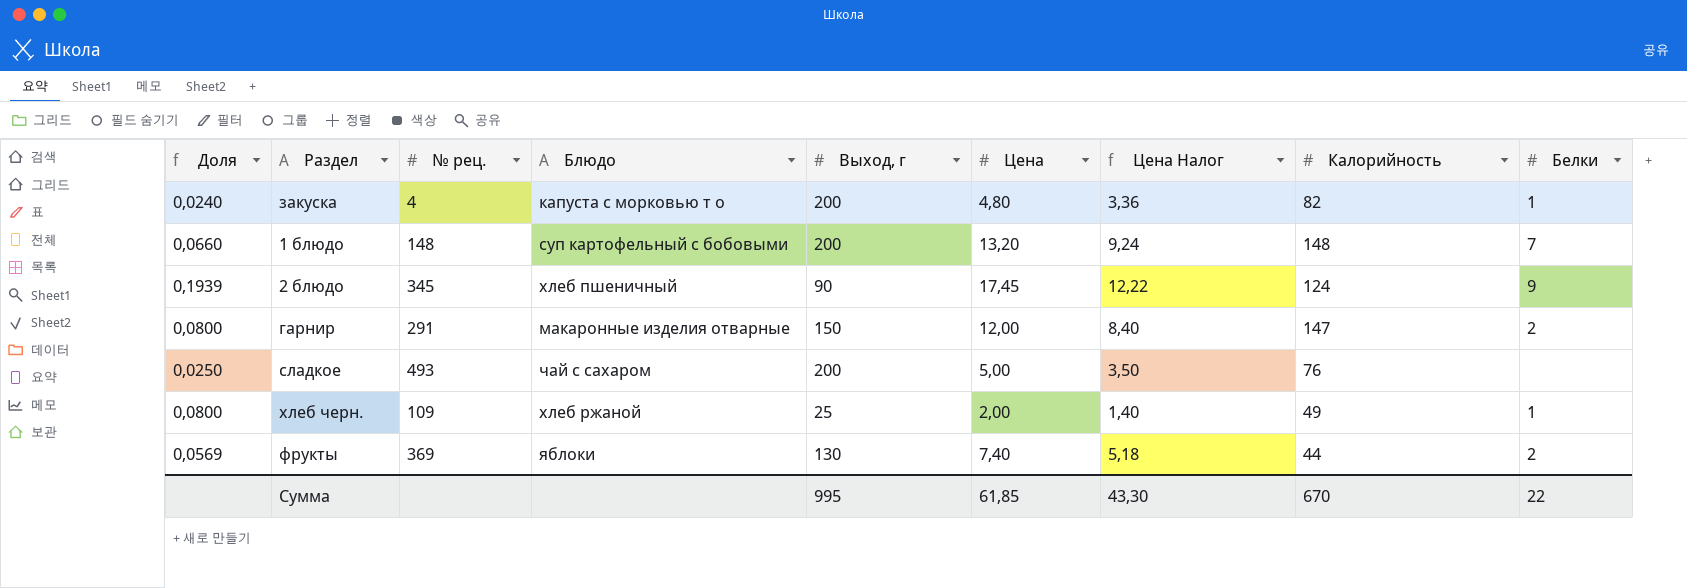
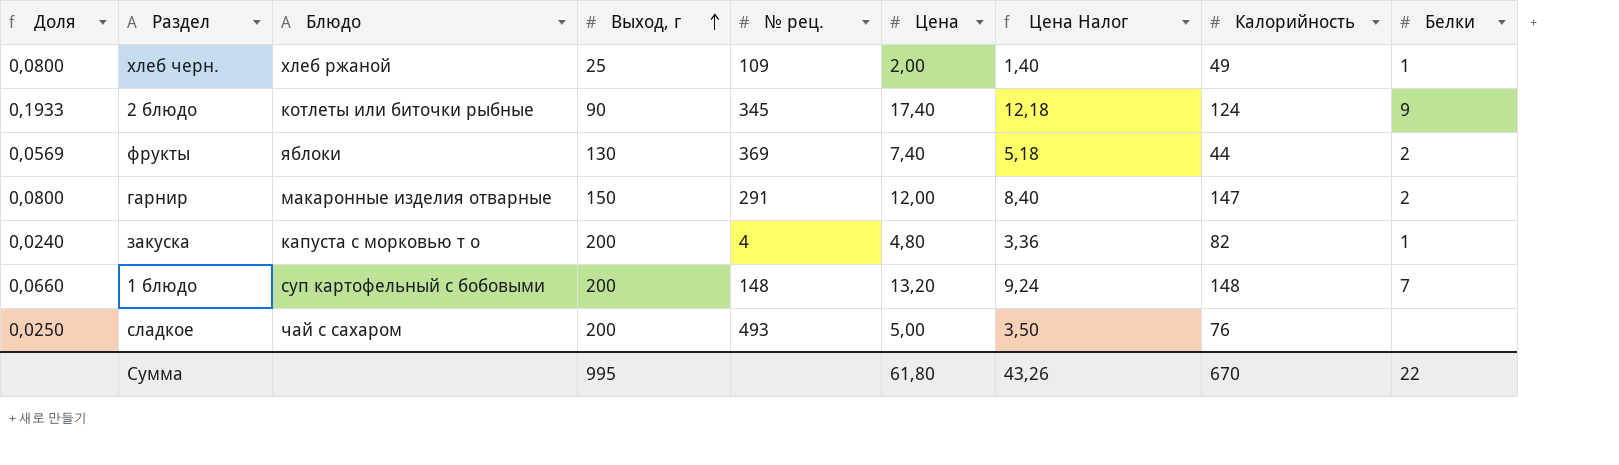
row order: none -> Выход, г ascending
column № рец. | position: 3 -> 5
2 блюдо | Доля: 0,1939 -> 0,1933
2 блюдо | Блюдо: хлеб пшеничный -> котлеты или биточки рыбные
2 блюдо | Цена: 17,45 -> 17,40
2 блюдо | Цена Налог: 12,22 -> 12,18
Сумма | Цена: 61,85 -> 61,80
Сумма | Цена Налог: 43,30 -> 43,26

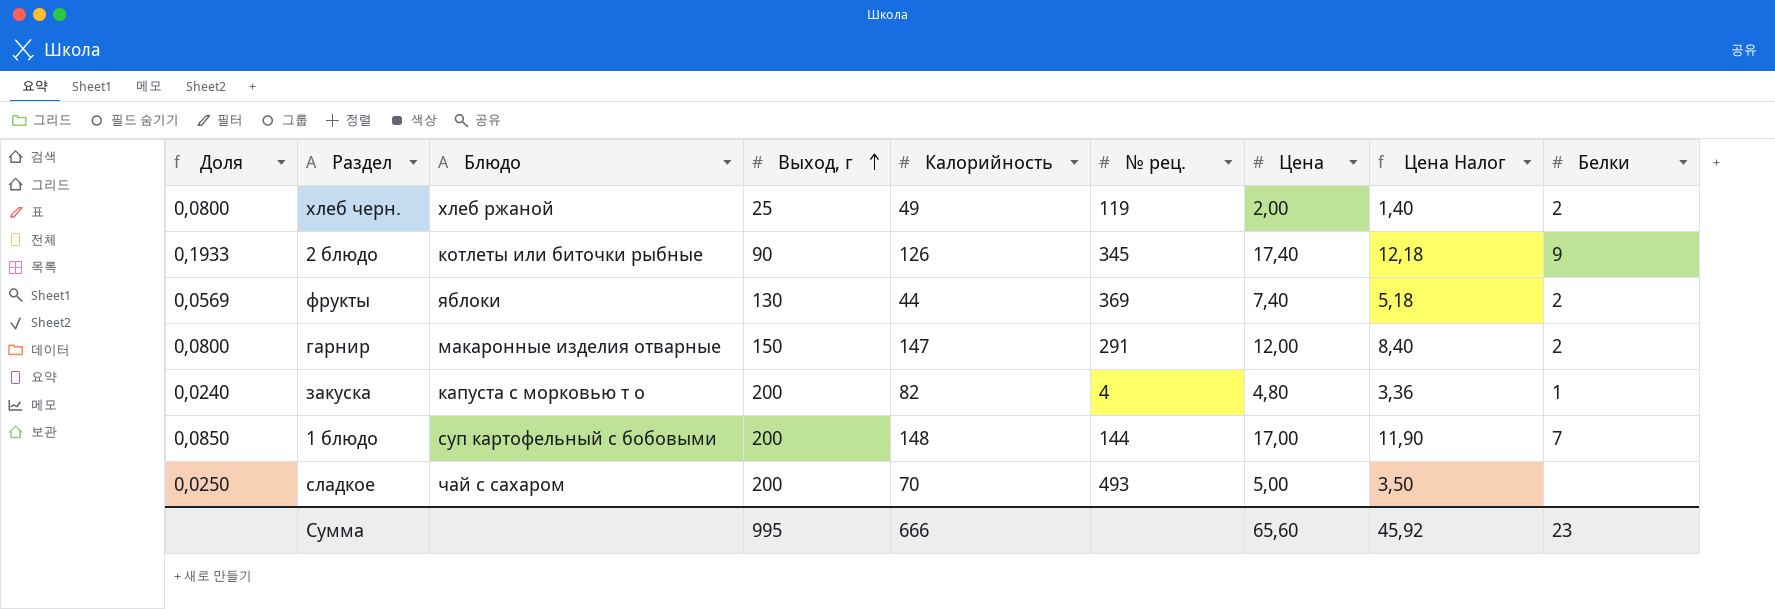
column Калорийность | position: 8 -> 5
хлеб черн. | № рец.: 109 -> 119
хлеб черн. | Белки: 1 -> 2
2 блюдо | Калорийность: 124 -> 126
1 блюдо | Доля: 0,0660 -> 0,0850
1 блюдо | № рец.: 148 -> 144
1 блюдо | Цена: 13,20 -> 17,00
1 блюдо | Цена Налог: 9,24 -> 11,90
сладкое | Калорийность: 76 -> 70
Сумма | Калорийность: 670 -> 666
Сумма | Цена: 61,80 -> 65,60
Сумма | Цена Налог: 43,26 -> 45,92
Сумма | Белки: 22 -> 23

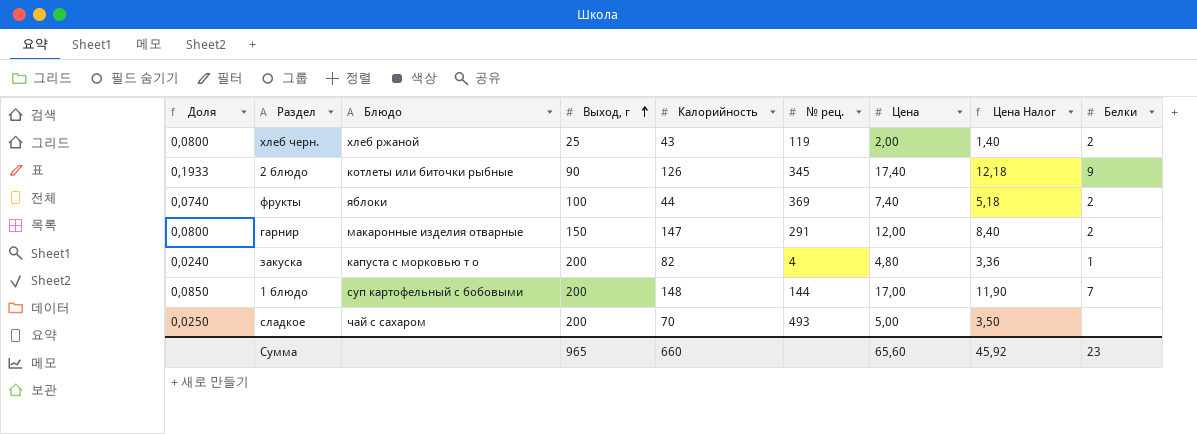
хлеб черн. | Калорийность: 49 -> 43
фрукты | Доля: 0,0569 -> 0,0740
фрукты | Выход, г: 130 -> 100
Сумма | Выход, г: 995 -> 965
Сумма | Калорийность: 666 -> 660

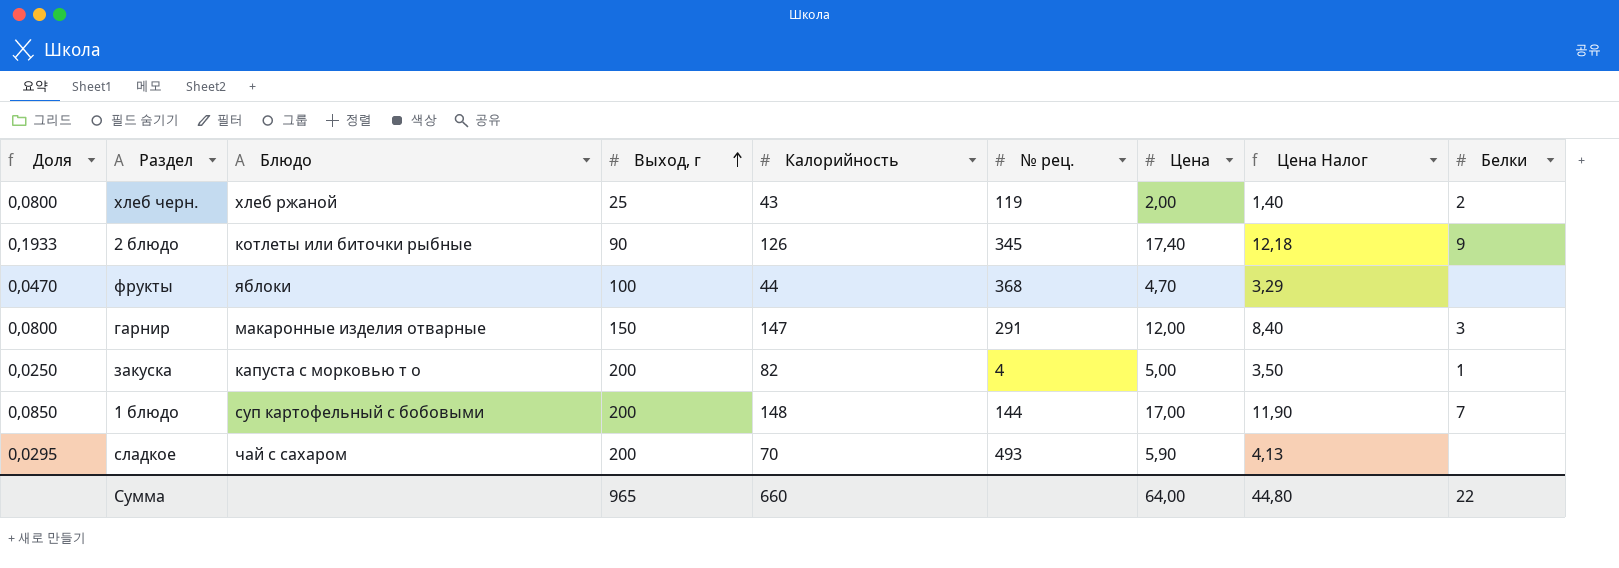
фрукты | Доля: 0,0740 -> 0,0470
фрукты | № рец.: 369 -> 368
фрукты | Цена: 7,40 -> 4,70
фрукты | Цена Налог: 5,18 -> 3,29
фрукты | Белки: 2 -> none
гарнир | Белки: 2 -> 3
закуска | Доля: 0,0240 -> 0,0250
закуска | Цена: 4,80 -> 5,00
закуска | Цена Налог: 3,36 -> 3,50
сладкое | Доля: 0,0250 -> 0,0295
сладкое | Цена: 5,00 -> 5,90
сладкое | Цена Налог: 3,50 -> 4,13
Сумма | Цена: 65,60 -> 64,00
Сумма | Цена Налог: 45,92 -> 44,80
Сумма | Белки: 23 -> 22

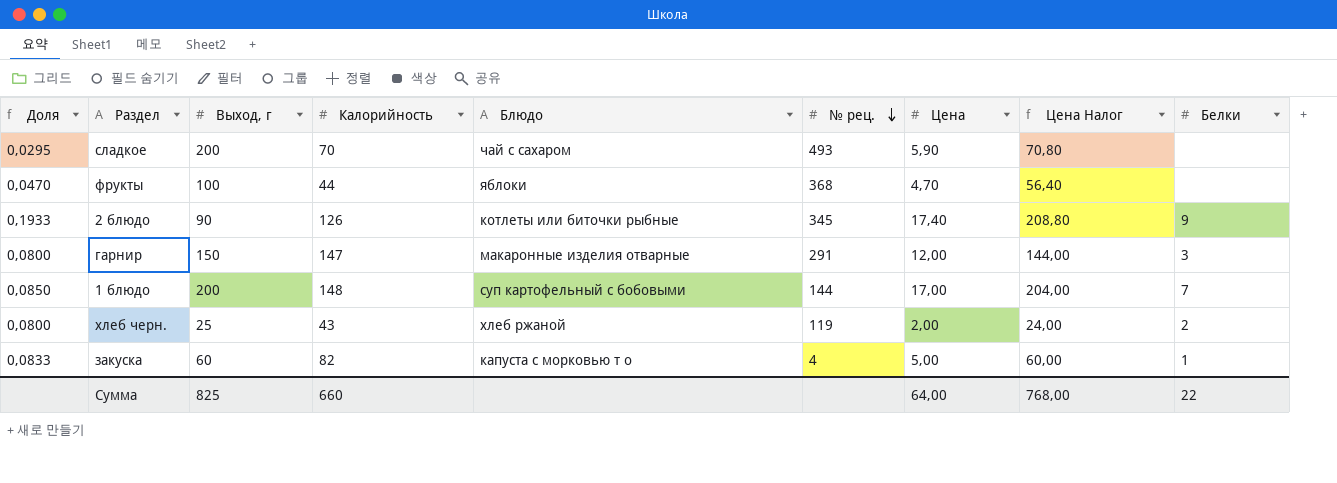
row order: Выход, г ascending -> № рец. descending
column Блюдо | position: 3 -> 5
column Цена Налог | formula: [Цена] * 0,7 -> [Цена] * 12
закуска | Доля: 0,0250 -> 0,0833
закуска | Выход, г: 200 -> 60
Сумма | Выход, г: 965 -> 825
Сумма | Цена Налог: 44,80 -> 768,00

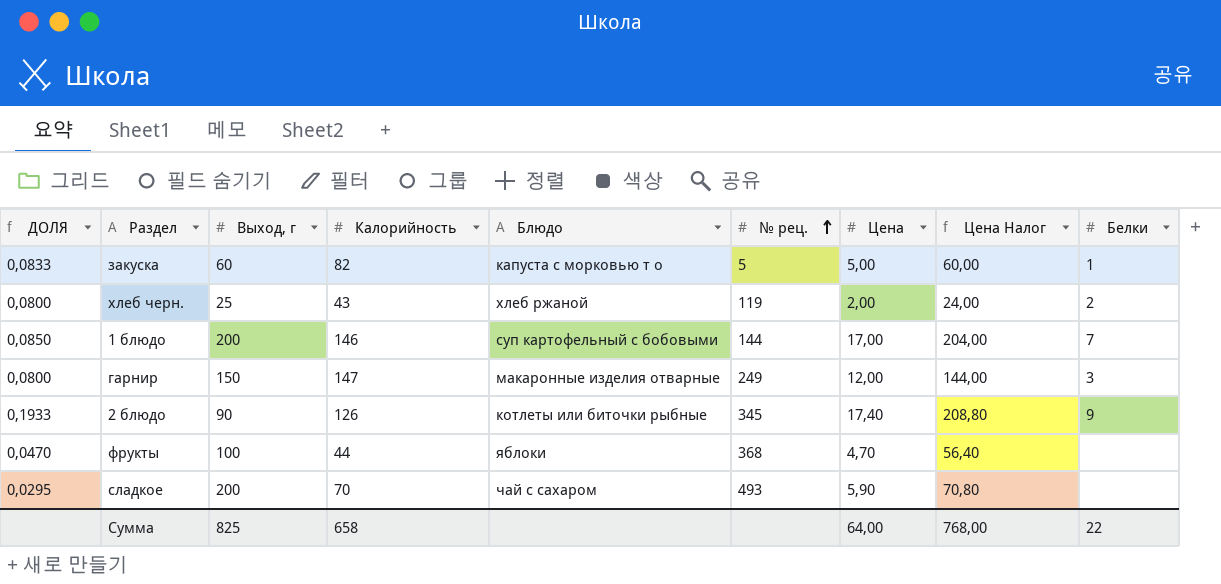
row order: № рец. descending -> № рец. ascending
column name: Доля -> ДОЛЯ
закуска | № рец.: 4 -> 5
1 блюдо | Калорийность: 148 -> 146
гарнир | № рец.: 291 -> 249
Сумма | Калорийность: 660 -> 658

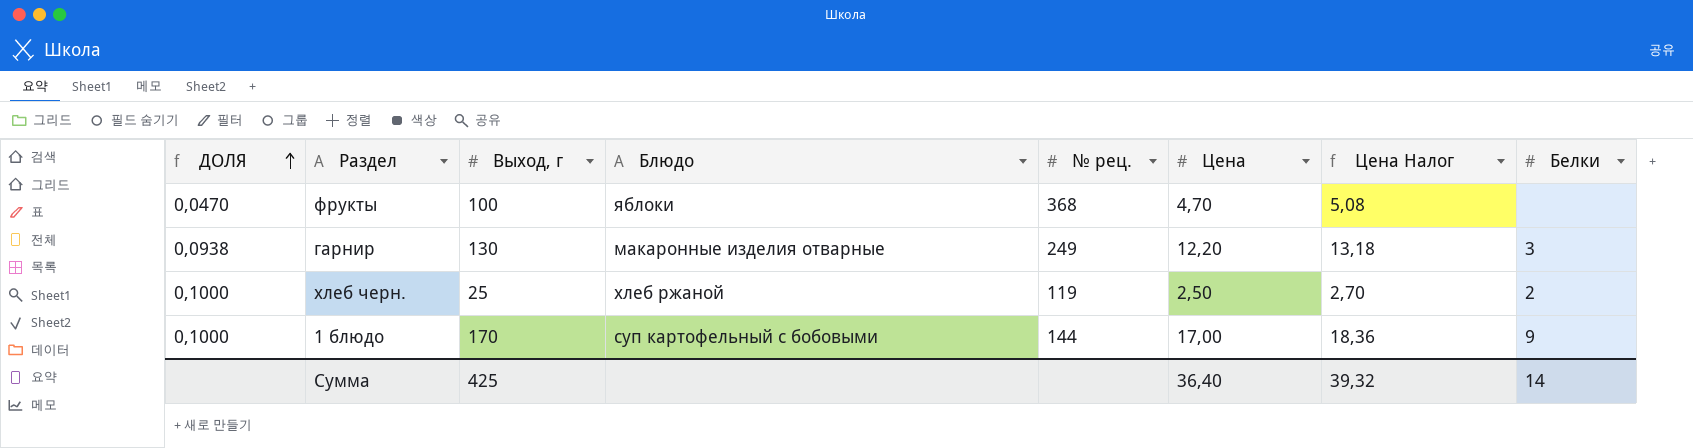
row order: № рец. ascending -> ДОЛЯ ascending
column Калорийность | position: 4 -> none
column Цена Налог | formula: [Цена] * 12 -> [Цена] * 1,08
row закуска: 0,0833 | 60 | 82 | капуста с морковью т о | 5 | 5,00 | 60,00 | 1 -> none
row 2 блюдо: 0,1933 | 90 | 126 | котлеты или биточки рыбные | 345 | 17,40 | 208,80 | 9 -> none
row сладкое: 0,0295 | 200 | 70 | чай с сахаром | 493 | 5,90 | 70,80 | none -> none
гарнир | ДОЛЯ: 0,0800 -> 0,0938
гарнир | Выход, г: 150 -> 130
гарнир | Цена: 12,00 -> 12,20
хлеб черн. | ДОЛЯ: 0,0800 -> 0,1000
хлеб черн. | Цена: 2,00 -> 2,50
1 блюдо | ДОЛЯ: 0,0850 -> 0,1000
1 блюдо | Выход, г: 200 -> 170
1 блюдо | Белки: 7 -> 9
Сумма | Выход, г: 825 -> 425
Сумма | Цена: 64,00 -> 36,40
Сумма | Цена Налог: 768,00 -> 39,32
Сумма | Белки: 22 -> 14

